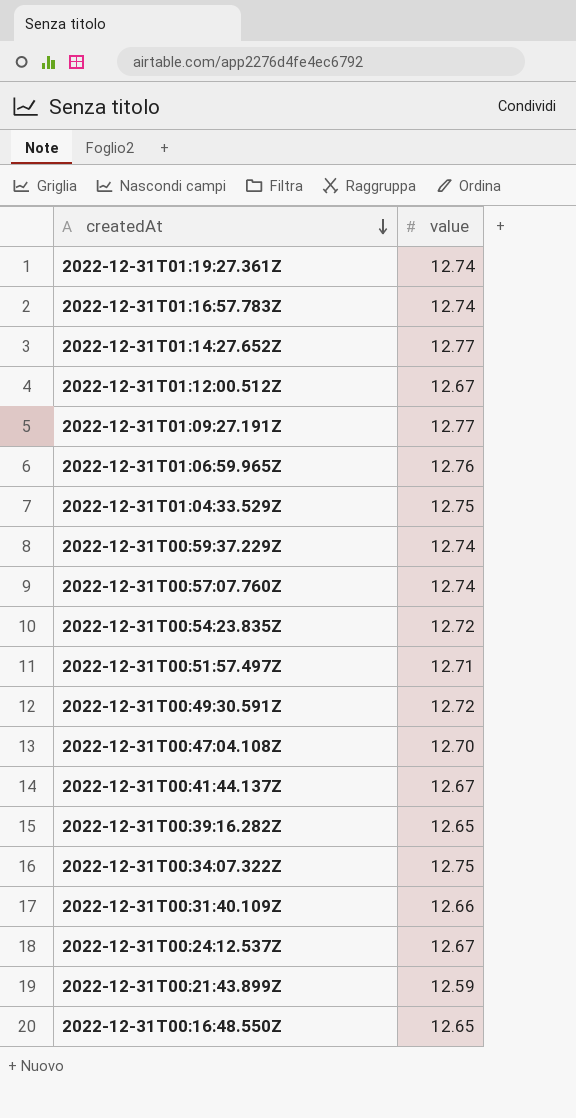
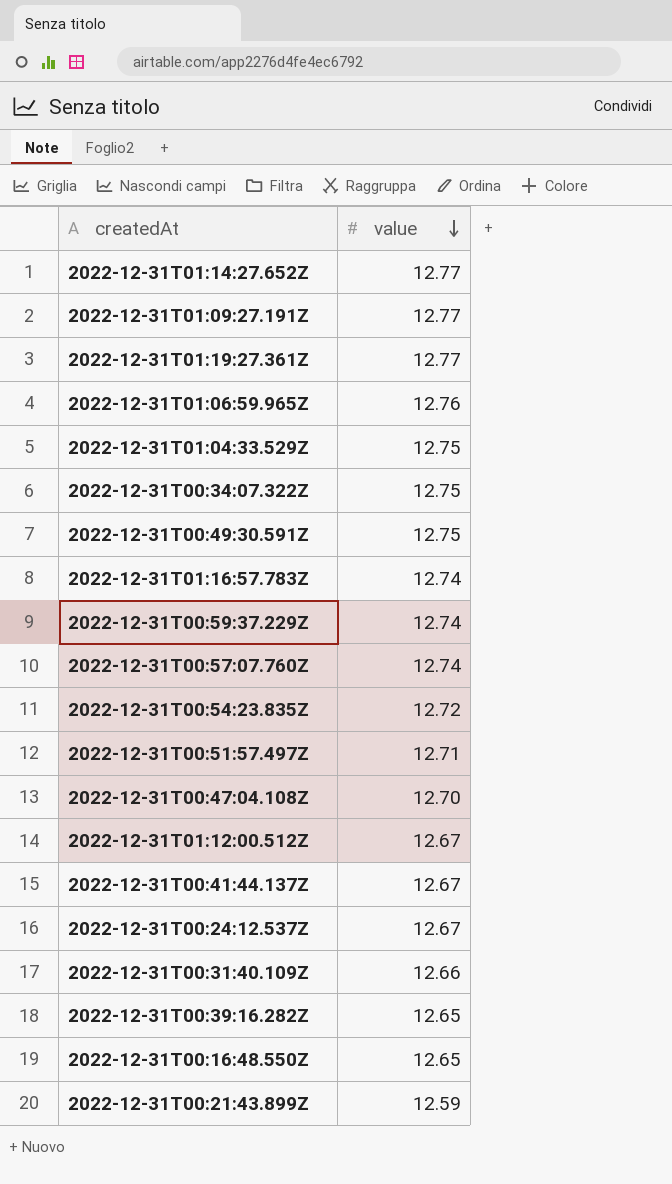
row order: createdAt descending -> value descending
2022-12-31T01:19:27.361Z | value: 12.74 -> 12.77
2022-12-31T00:49:30.591Z | value: 12.72 -> 12.75

